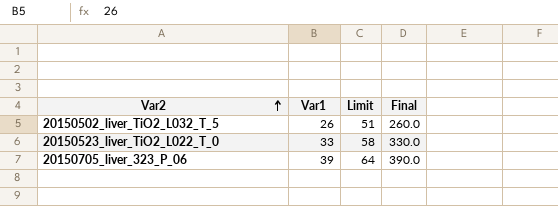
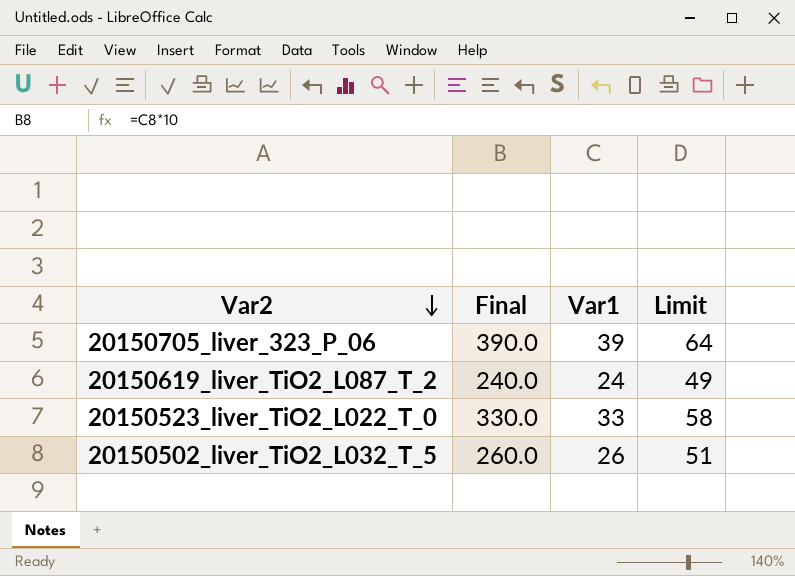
row order: Var2 ascending -> Var2 descending
column Final | position: 4 -> 2
row 20150619_liver_TiO2_L087_T_2: none -> 240.0 | 24 | 49

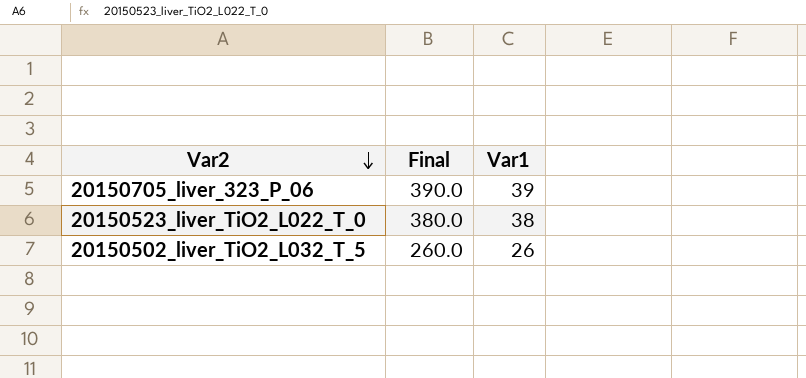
column Limit | formula: [Var1] + 25 -> none
row 20150619_liver_TiO2_L087_T_2: 240.0 | 24 | 49 -> none
20150523_liver_TiO2_L022_T_0 | Final: 330.0 -> 380.0
20150523_liver_TiO2_L022_T_0 | Var1: 33 -> 38

